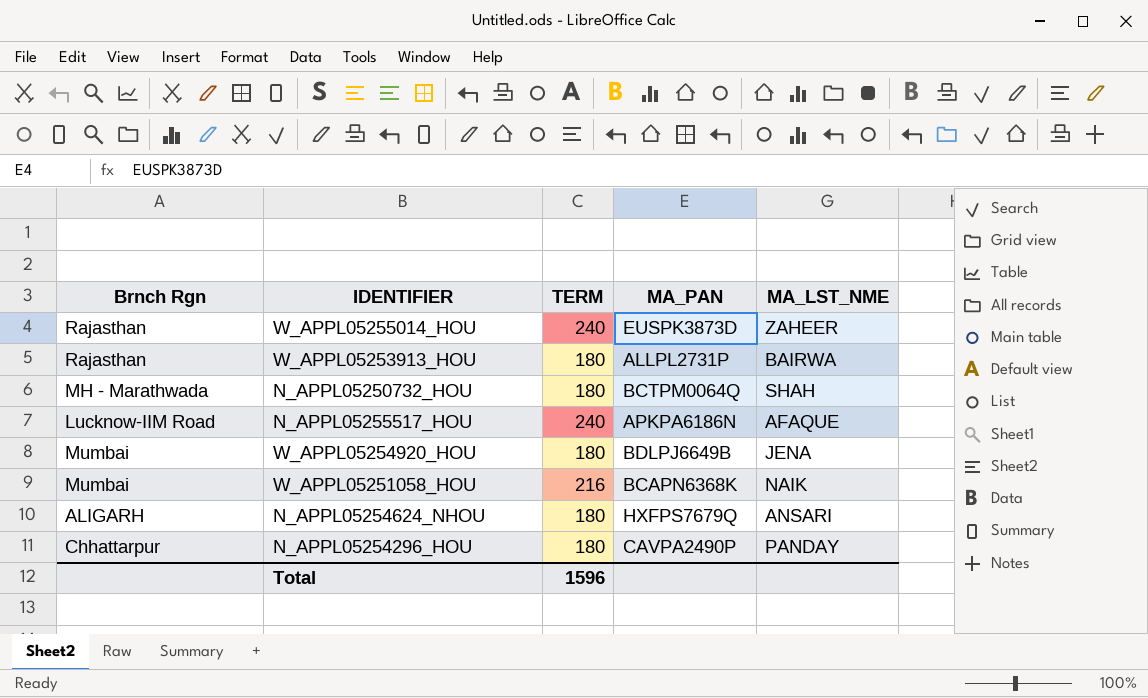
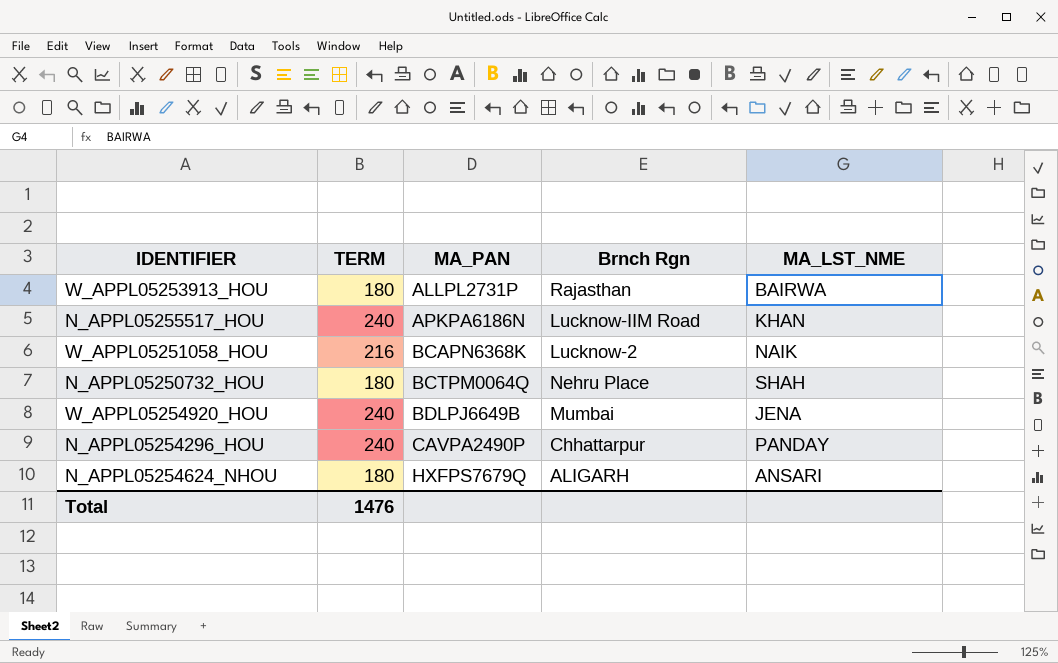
row order: none -> MA_PAN ascending
column Brnch Rgn | position: 1 -> 4
row W_APPL05255014_HOU: Rajasthan | 240 | EUSPK3873D | ZAHEER -> none
N_APPL05255517_HOU | MA_LST_NME: AFAQUE -> KHAN
W_APPL05251058_HOU | Brnch Rgn: Mumbai -> Lucknow-2
N_APPL05250732_HOU | Brnch Rgn: MH - Marathwada -> Nehru Place
W_APPL05254920_HOU | TERM: 180 -> 240
N_APPL05254296_HOU | TERM: 180 -> 240
Total | TERM: 1596 -> 1476

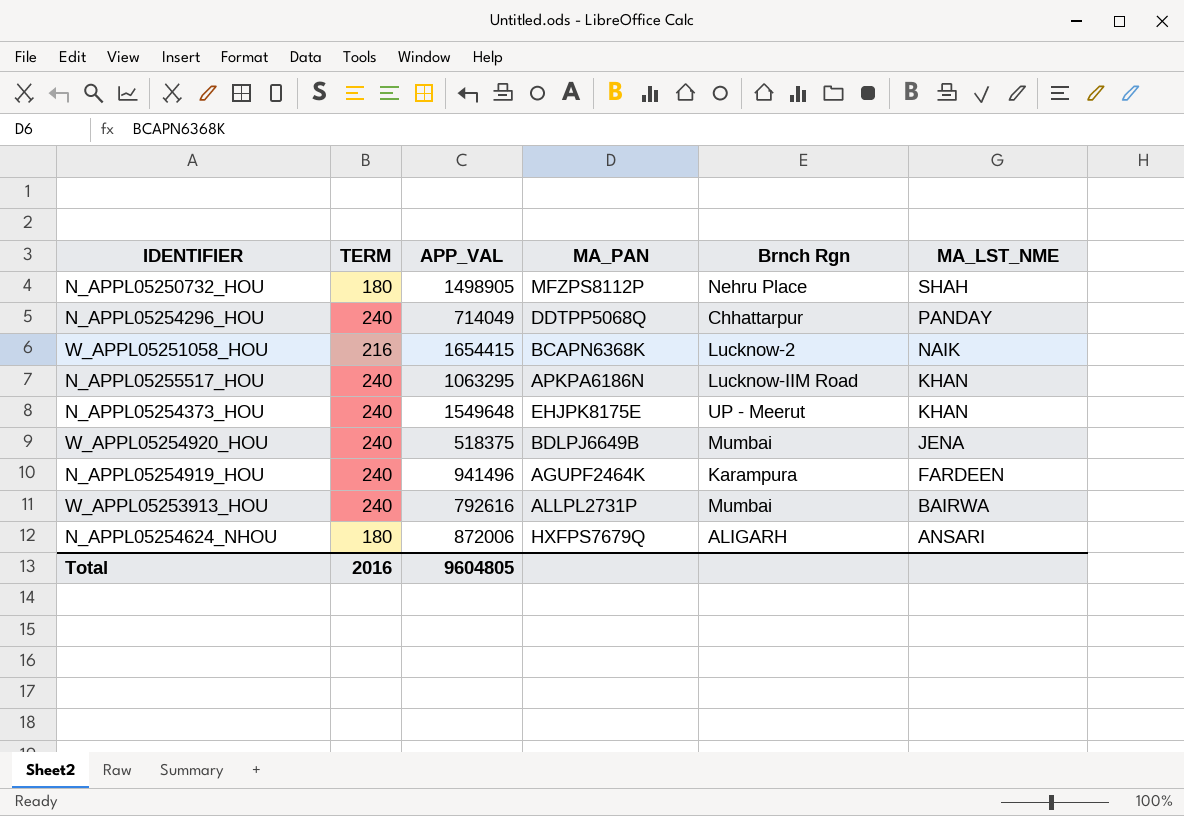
row order: MA_PAN ascending -> MA_LST_NME descending
column APP_VAL | position: none -> 3
N_APPL05250732_HOU | MA_PAN: BCTPM0064Q -> MFZPS8112P
N_APPL05254296_HOU | MA_PAN: CAVPA2490P -> DDTPP5068Q
row N_APPL05254373_HOU: none -> 240 | 1549648 | EHJPK8175E | UP - Meerut | KHAN
row N_APPL05254919_HOU: none -> 240 | 941496 | AGUPF2464K | Karampura | FARDEEN
W_APPL05253913_HOU | TERM: 180 -> 240
W_APPL05253913_HOU | Brnch Rgn: Rajasthan -> Mumbai
Total | TERM: 1476 -> 2016

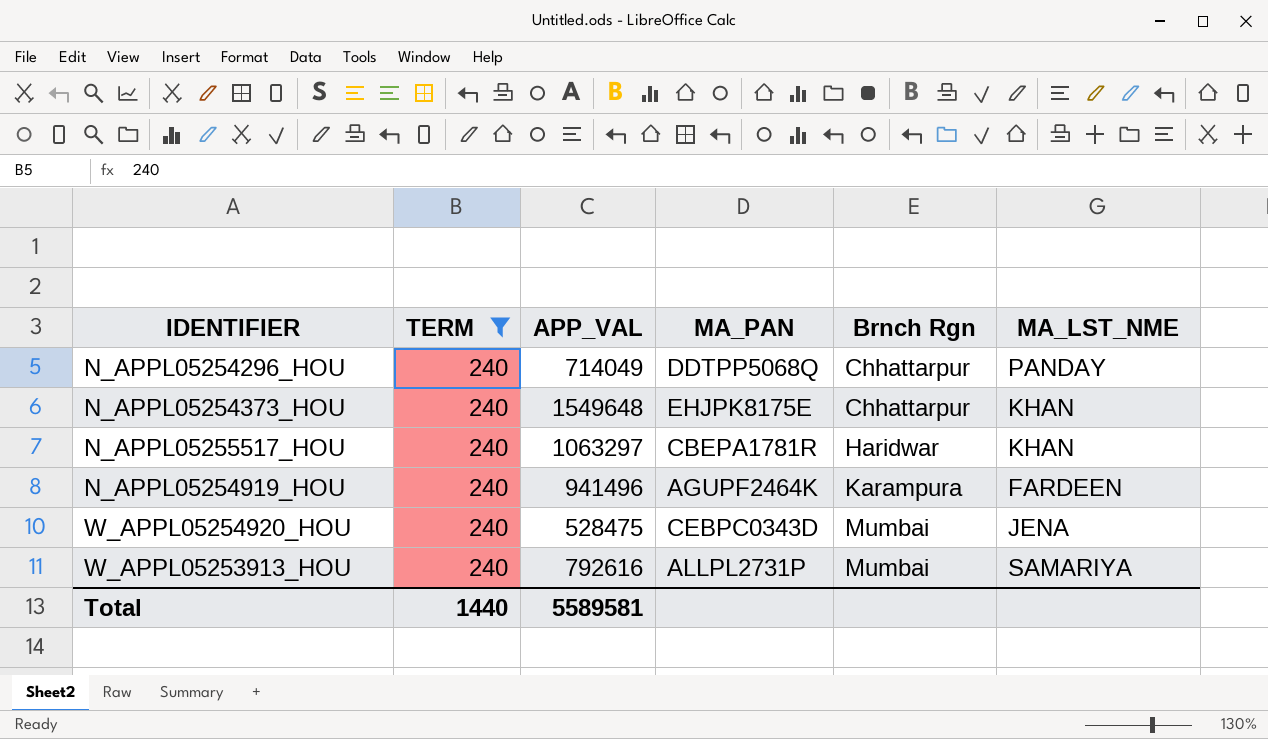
filter: none -> TERM = 240
row order: MA_LST_NME descending -> Brnch Rgn ascending
N_APPL05254373_HOU | Brnch Rgn: UP - Meerut -> Chhattarpur
N_APPL05255517_HOU | APP_VAL: 1063295 -> 1063297
N_APPL05255517_HOU | MA_PAN: APKPA6186N -> CBEPA1781R
N_APPL05255517_HOU | Brnch Rgn: Lucknow-IIM Road -> Haridwar
W_APPL05254920_HOU | APP_VAL: 518375 -> 528475
W_APPL05254920_HOU | MA_PAN: BDLPJ6649B -> CEBPC0343D
W_APPL05253913_HOU | MA_LST_NME: BAIRWA -> SAMARIYA
Total | TERM: 2016 -> 1440
Total | APP_VAL: 9604805 -> 5589581

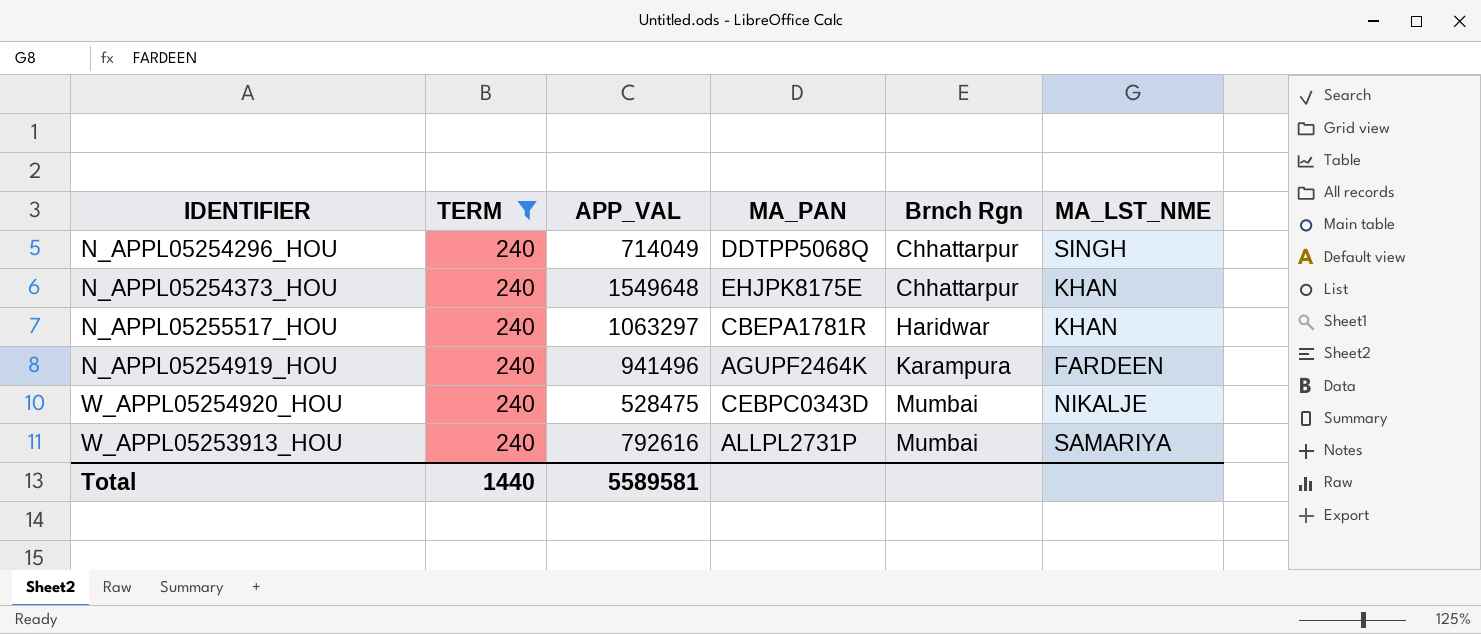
N_APPL05254296_HOU | MA_LST_NME: PANDAY -> SINGH
W_APPL05254920_HOU | MA_LST_NME: JENA -> NIKALJE

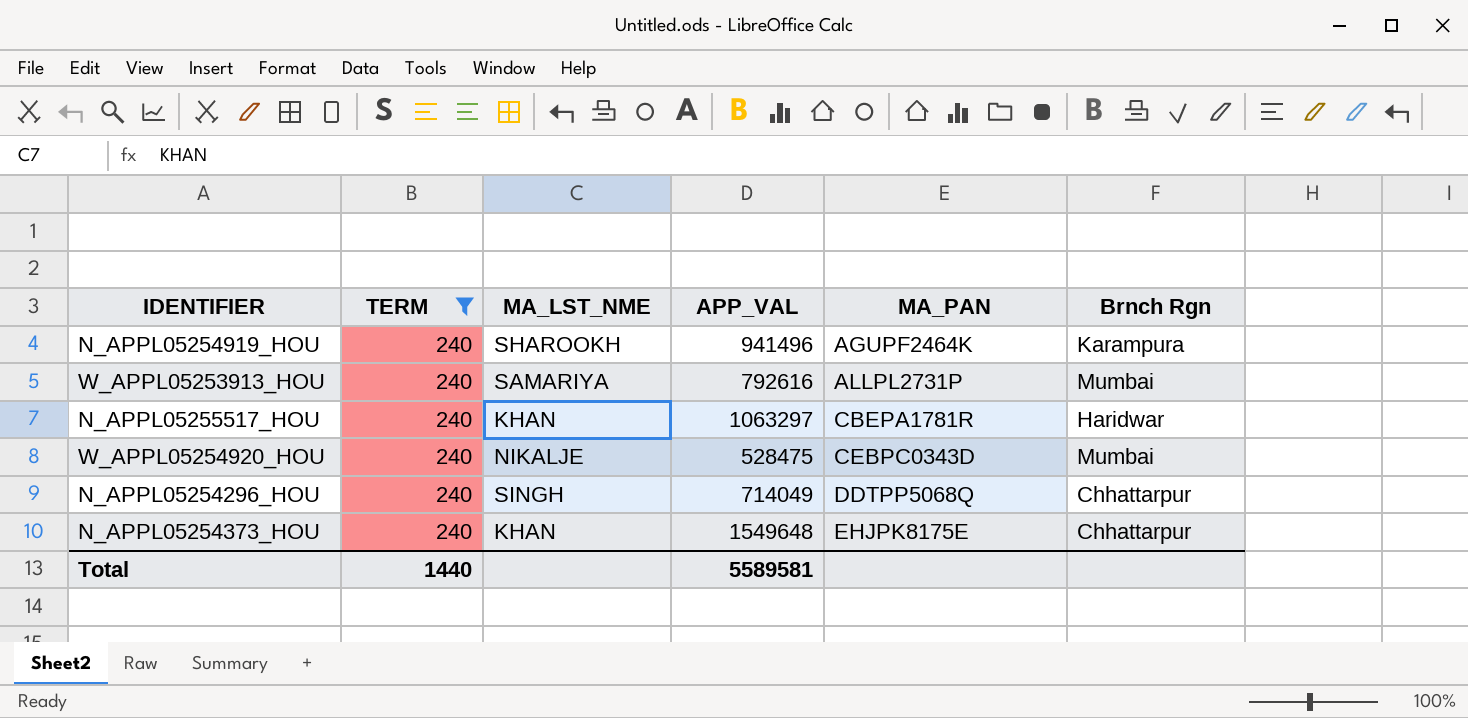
row order: Brnch Rgn ascending -> MA_PAN ascending
column MA_LST_NME | position: 6 -> 3
N_APPL05254919_HOU | MA_LST_NME: FARDEEN -> SHAROOKH

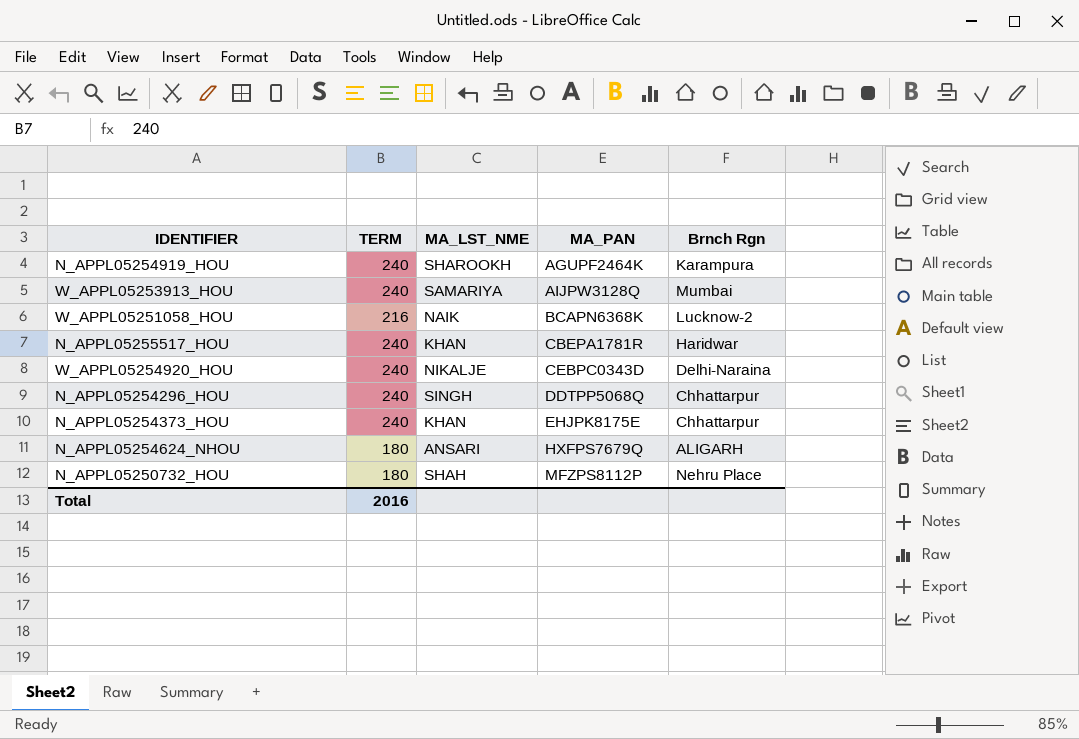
filter: TERM = 240 -> none
column APP_VAL | position: 4 -> none
W_APPL05253913_HOU | MA_PAN: ALLPL2731P -> AIJPW3128Q
W_APPL05254920_HOU | Brnch Rgn: Mumbai -> Delhi-Naraina
Total | TERM: 1440 -> 2016

